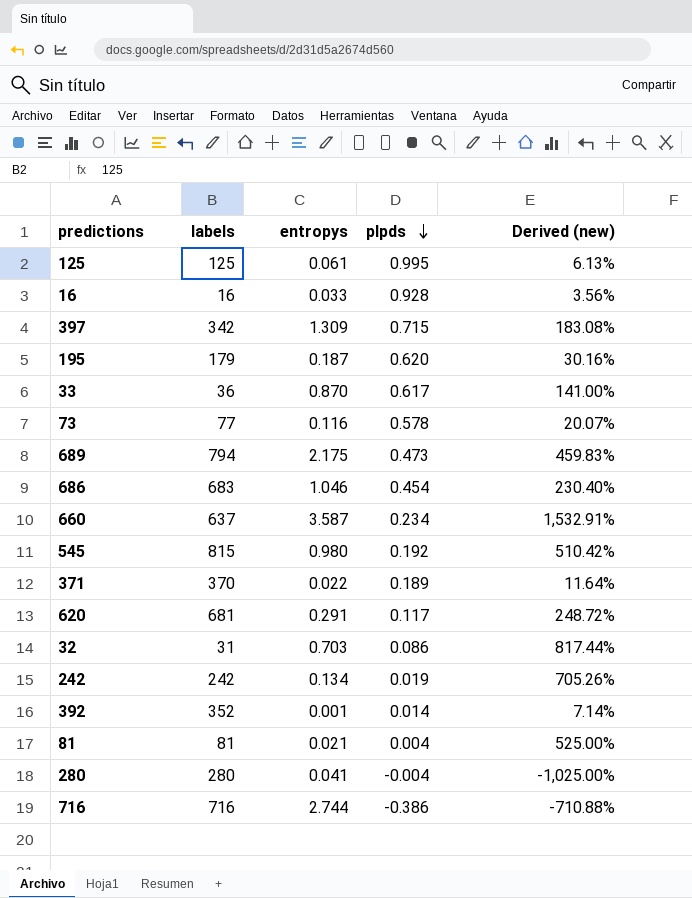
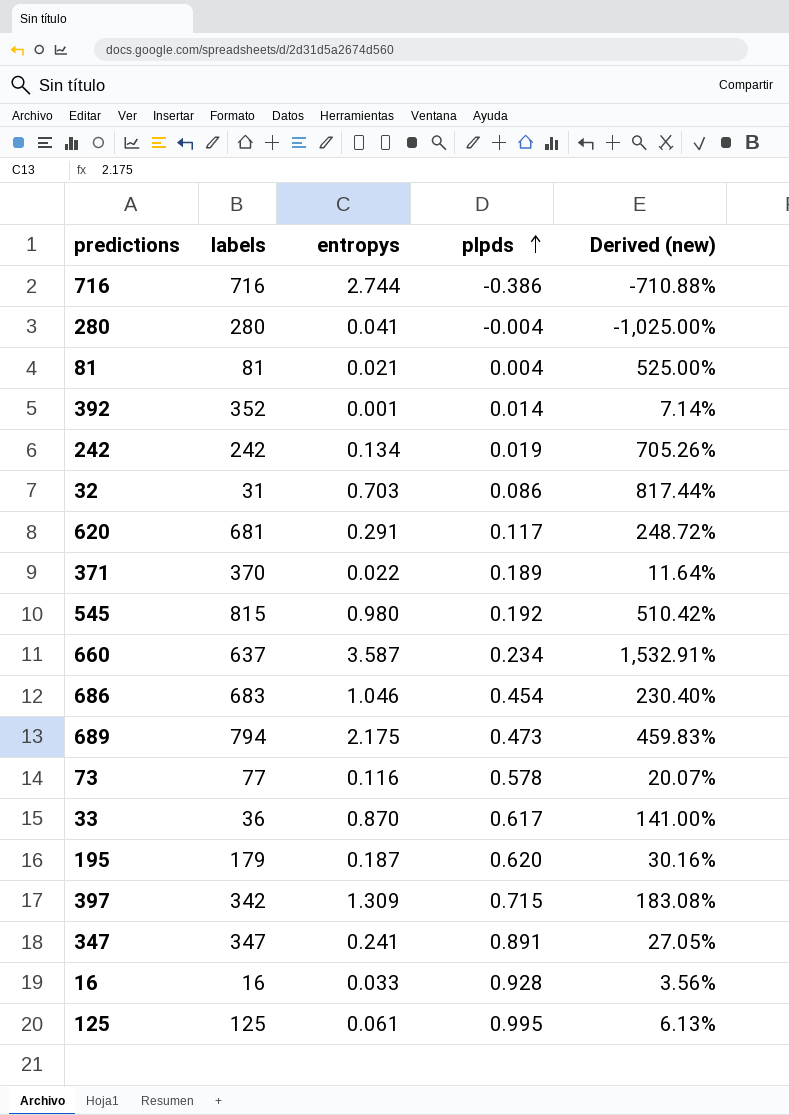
row order: plpds descending -> plpds ascending
row 347: none -> 347 | 0.241 | 0.891 | 27.05%

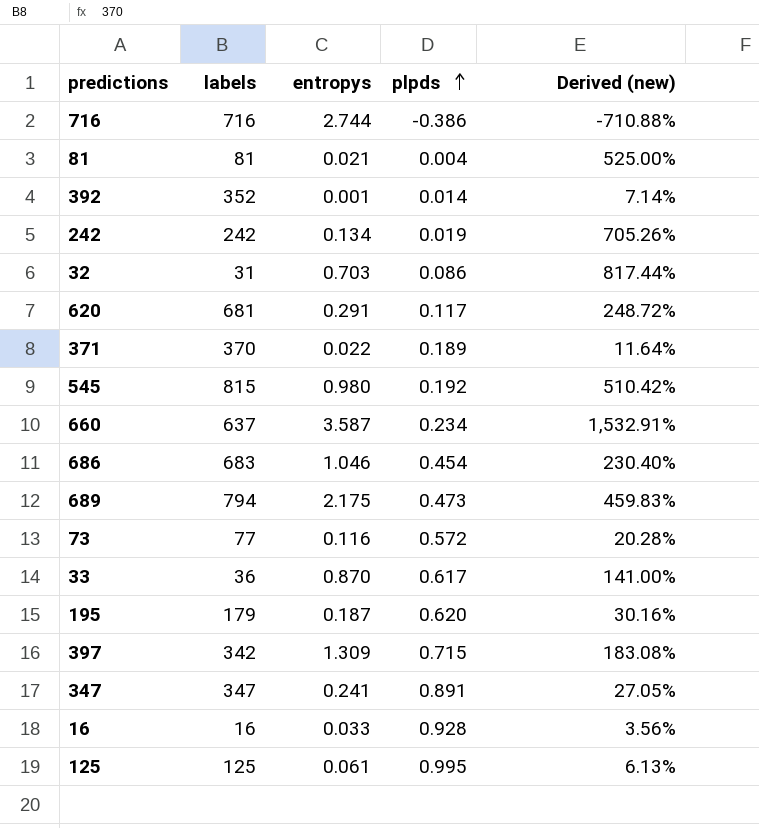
row 280: 280 | 0.041 | -0.004 | -1,025.00% -> none
73 | plpds: 0.578 -> 0.572
73 | Derived (new): 20.07% -> 20.28%

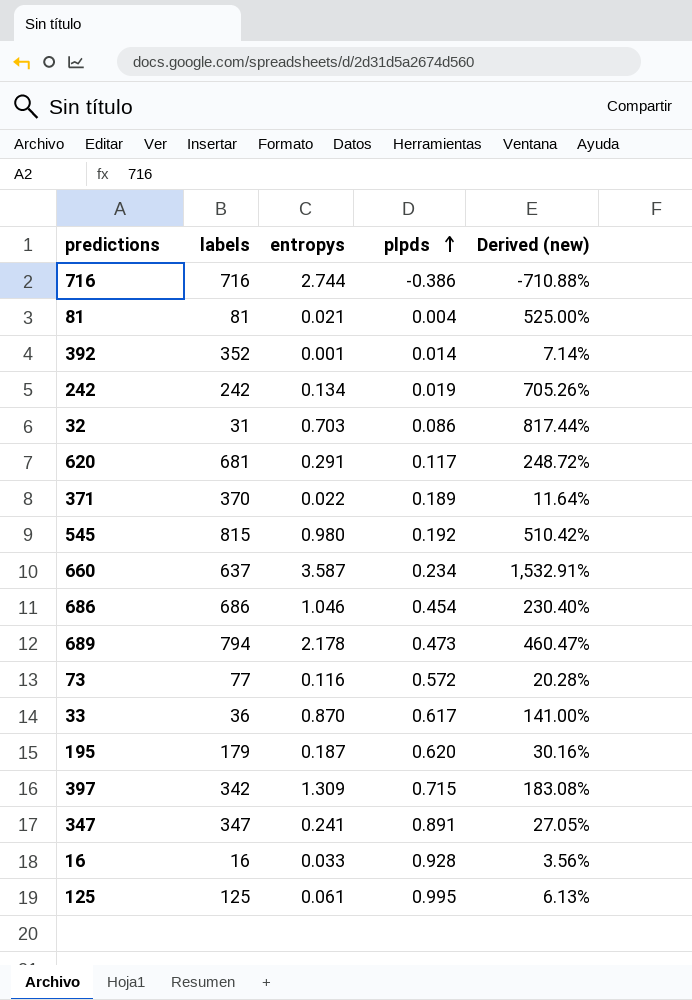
686 | labels: 683 -> 686
689 | entropys: 2.175 -> 2.178
689 | Derived (new): 459.83% -> 460.47%

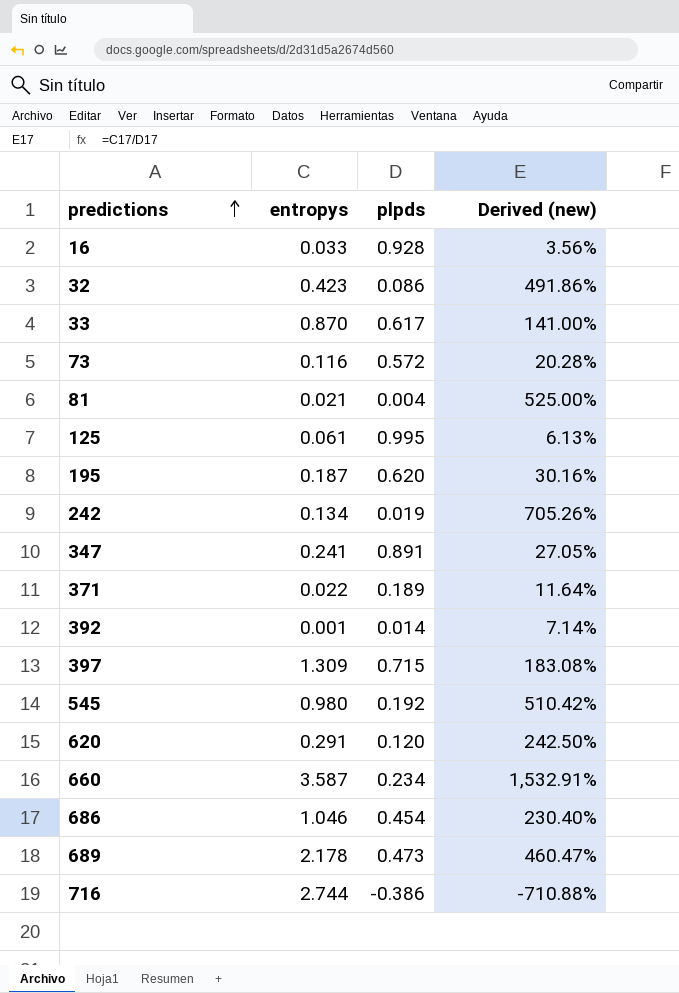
row order: plpds ascending -> predictions ascending
column labels | position: 2 -> none
32 | entropys: 0.703 -> 0.423
32 | Derived (new): 817.44% -> 491.86%
620 | plpds: 0.117 -> 0.120
620 | Derived (new): 248.72% -> 242.50%

